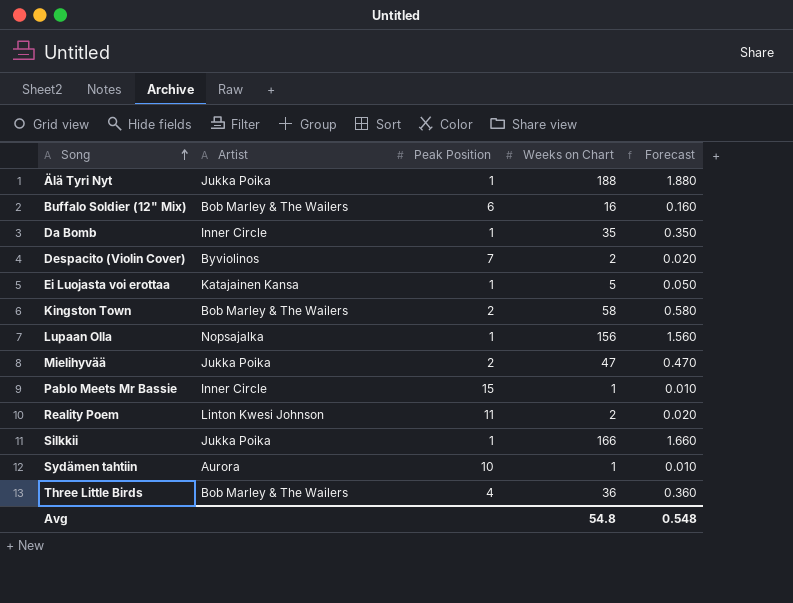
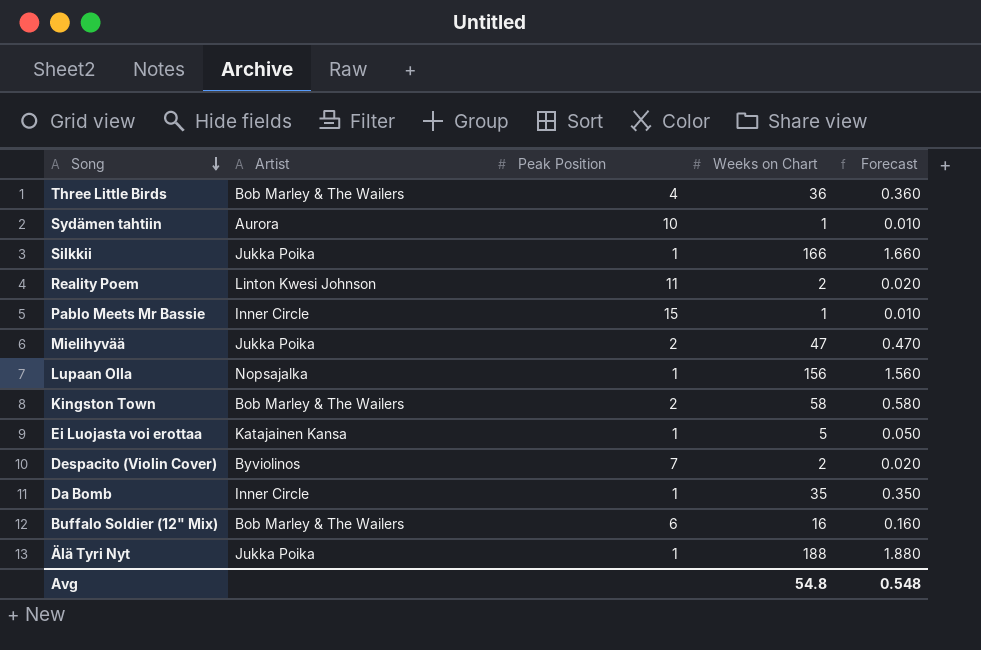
row order: Song ascending -> Song descending

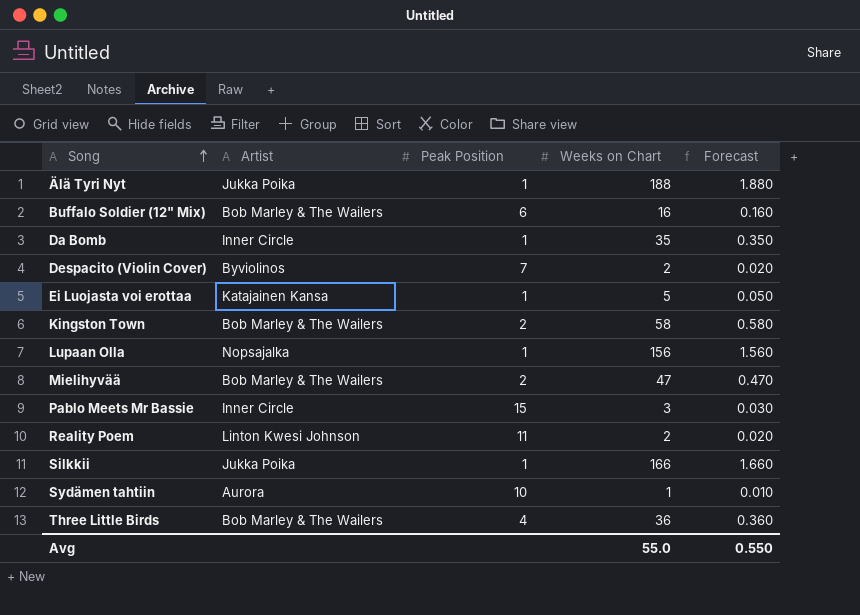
row order: Song descending -> Song ascending
Mielihyvää | Artist: Jukka Poika -> Bob Marley & The Wailers
Pablo Meets Mr Bassie | Weeks on Chart: 1 -> 3
Pablo Meets Mr Bassie | Forecast: 0.010 -> 0.030
Avg | Weeks on Chart: 54.8 -> 55.0
Avg | Forecast: 0.548 -> 0.550

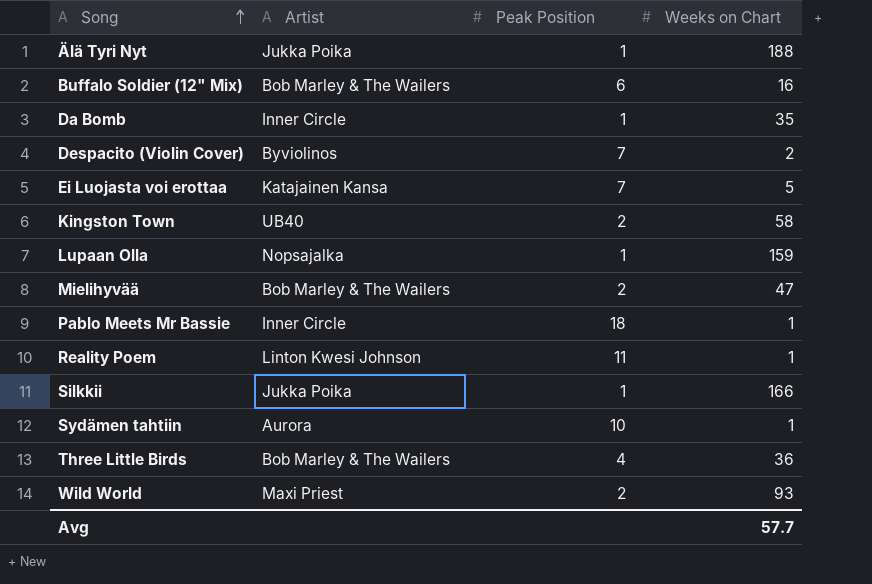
column Forecast | formula: [Weeks on Chart] * 0.01 -> none
Ei Luojasta voi erottaa | Peak Position: 1 -> 7
Kingston Town | Artist: Bob Marley & The Wailers -> UB40
Lupaan Olla | Weeks on Chart: 156 -> 159
Pablo Meets Mr Bassie | Peak Position: 15 -> 18
Pablo Meets Mr Bassie | Weeks on Chart: 3 -> 1
Reality Poem | Weeks on Chart: 2 -> 1
row Wild World: none -> Maxi Priest | 2 | 93
Avg | Weeks on Chart: 55.0 -> 57.7

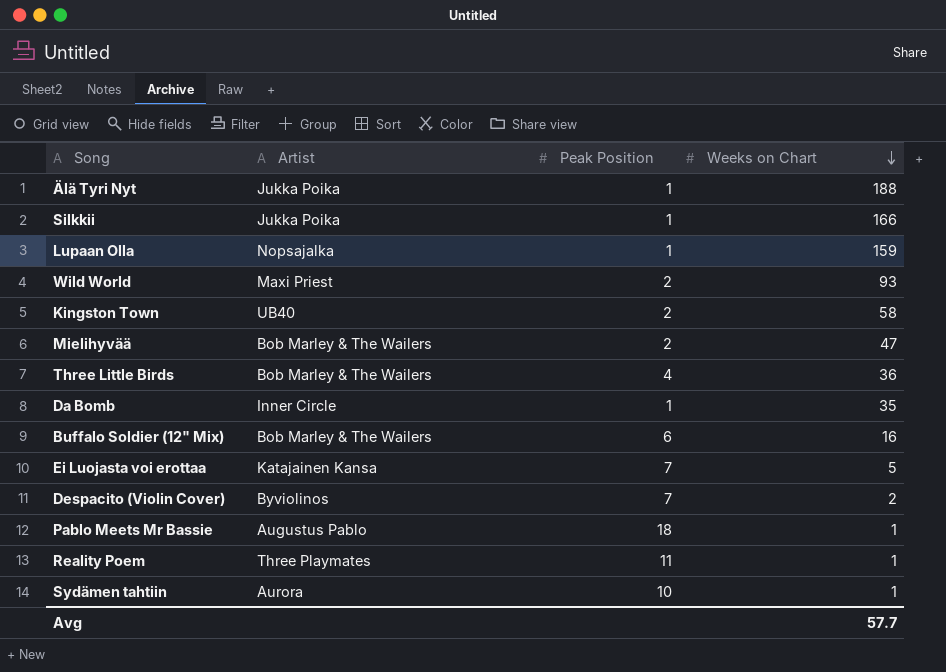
row order: Song ascending -> Weeks on Chart descending
Pablo Meets Mr Bassie | Artist: Inner Circle -> Augustus Pablo
Reality Poem | Artist: Linton Kwesi Johnson -> Three Playmates

